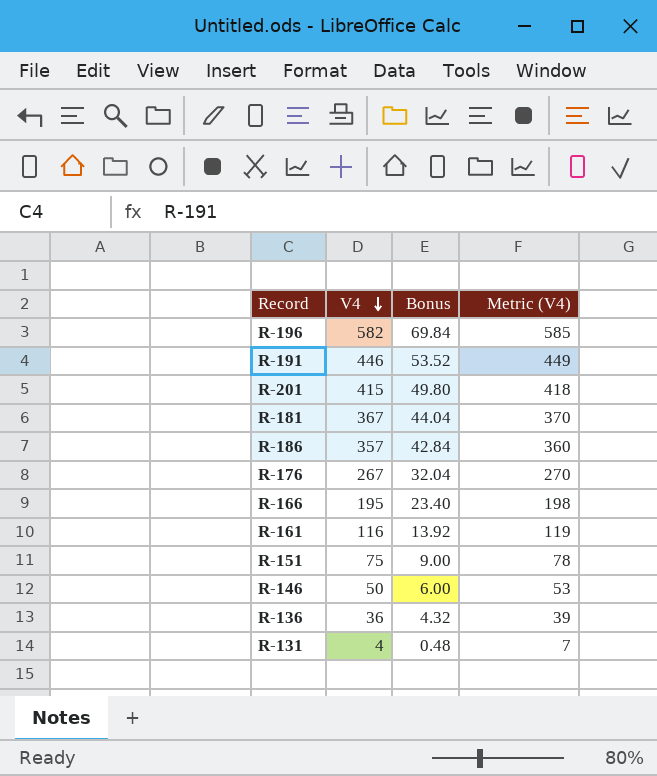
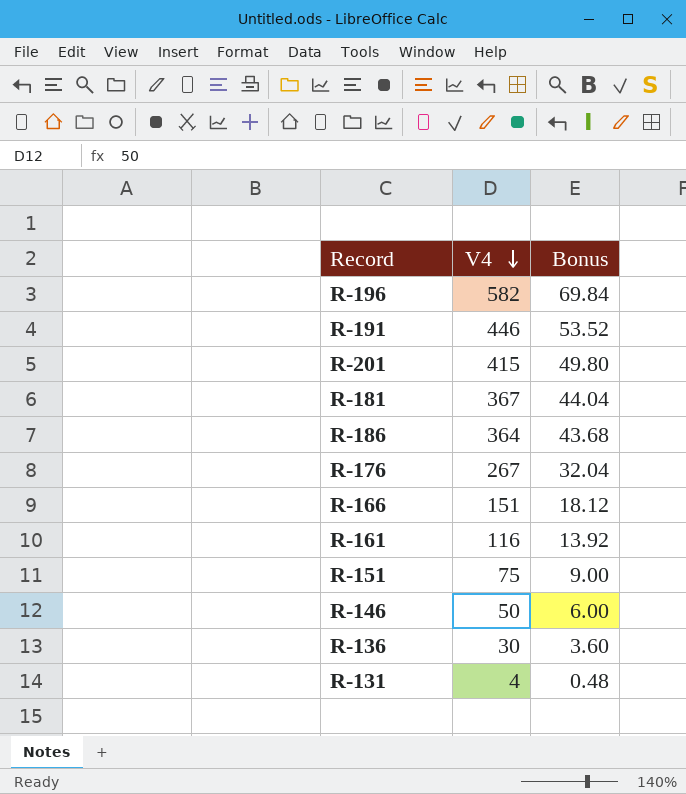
column Metric (V4) | formula: [V4] + 3 -> none
R-186 | V4: 357 -> 364
R-186 | Bonus: 42.84 -> 43.68
R-166 | V4: 195 -> 151
R-166 | Bonus: 23.40 -> 18.12
R-136 | V4: 36 -> 30
R-136 | Bonus: 4.32 -> 3.60

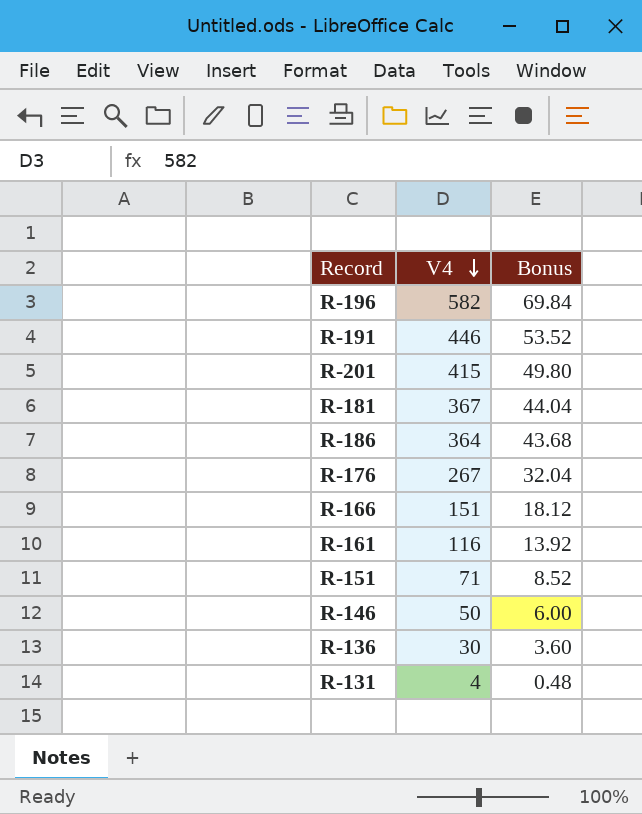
R-151 | V4: 75 -> 71
R-151 | Bonus: 9.00 -> 8.52

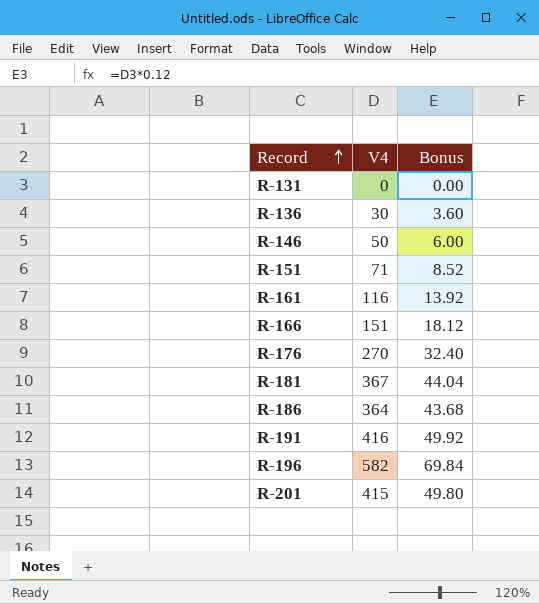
row order: V4 descending -> Record ascending
R-131 | V4: 4 -> 0
R-131 | Bonus: 0.48 -> 0.00
R-176 | V4: 267 -> 270
R-176 | Bonus: 32.04 -> 32.40
R-191 | V4: 446 -> 416
R-191 | Bonus: 53.52 -> 49.92

